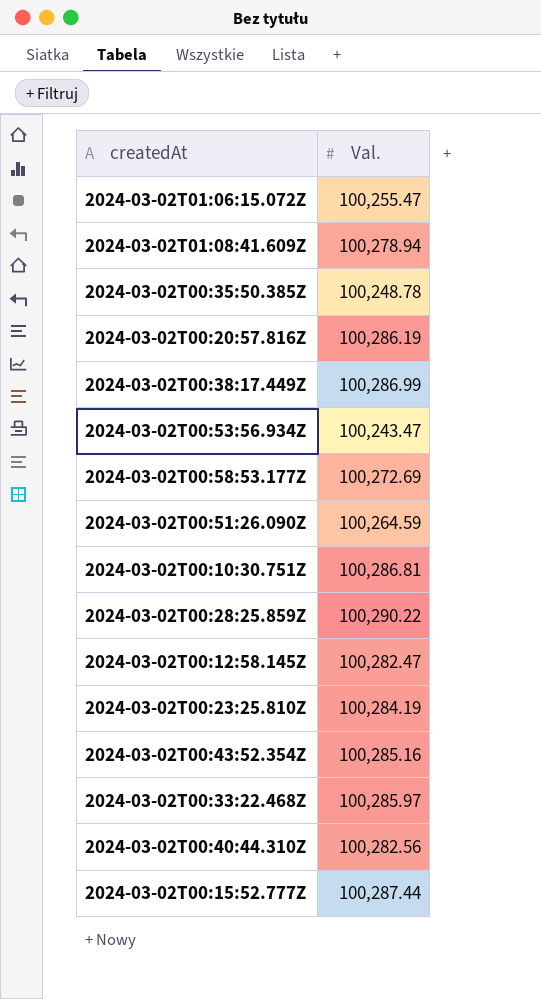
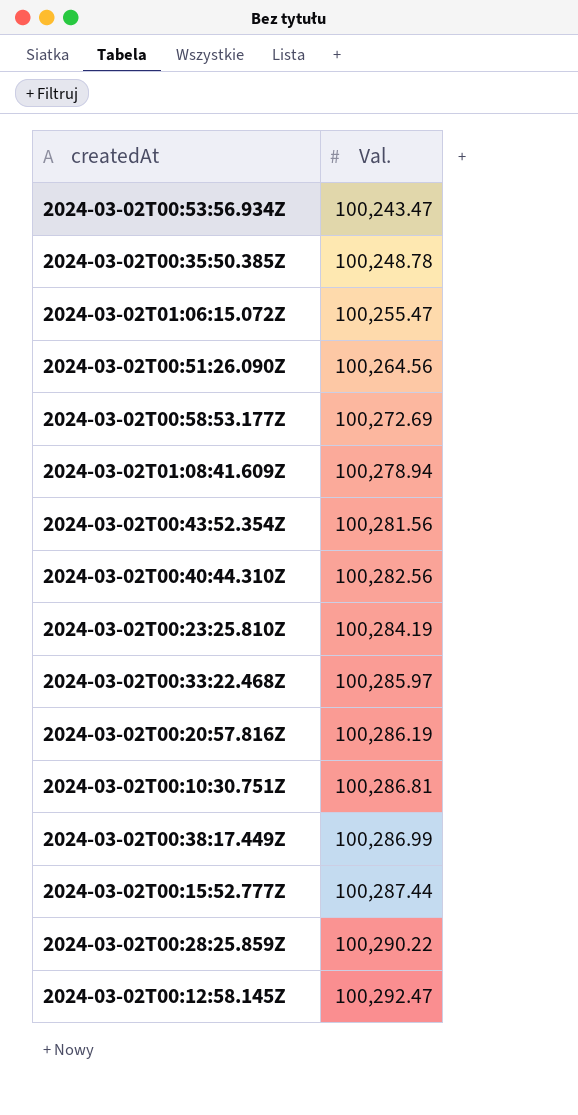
row order: none -> Val. ascending
2024-03-02T00:51:26.090Z | Val.: 100,264.59 -> 100,264.56
2024-03-02T00:43:52.354Z | Val.: 100,285.16 -> 100,281.56
2024-03-02T00:12:58.145Z | Val.: 100,282.47 -> 100,292.47

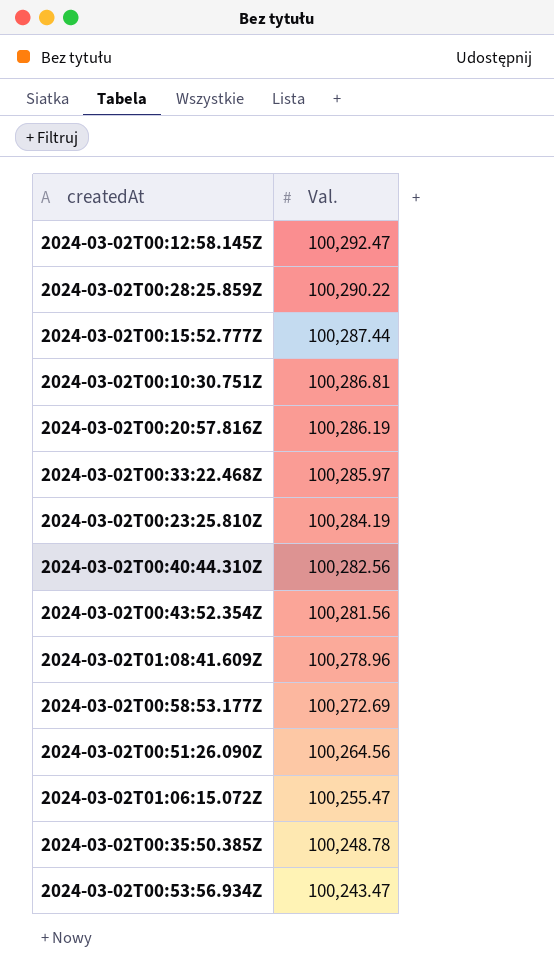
row order: Val. ascending -> Val. descending
row 2024-03-02T00:38:17.449Z: 100,286.99 -> none
2024-03-02T01:08:41.609Z | Val.: 100,278.94 -> 100,278.96

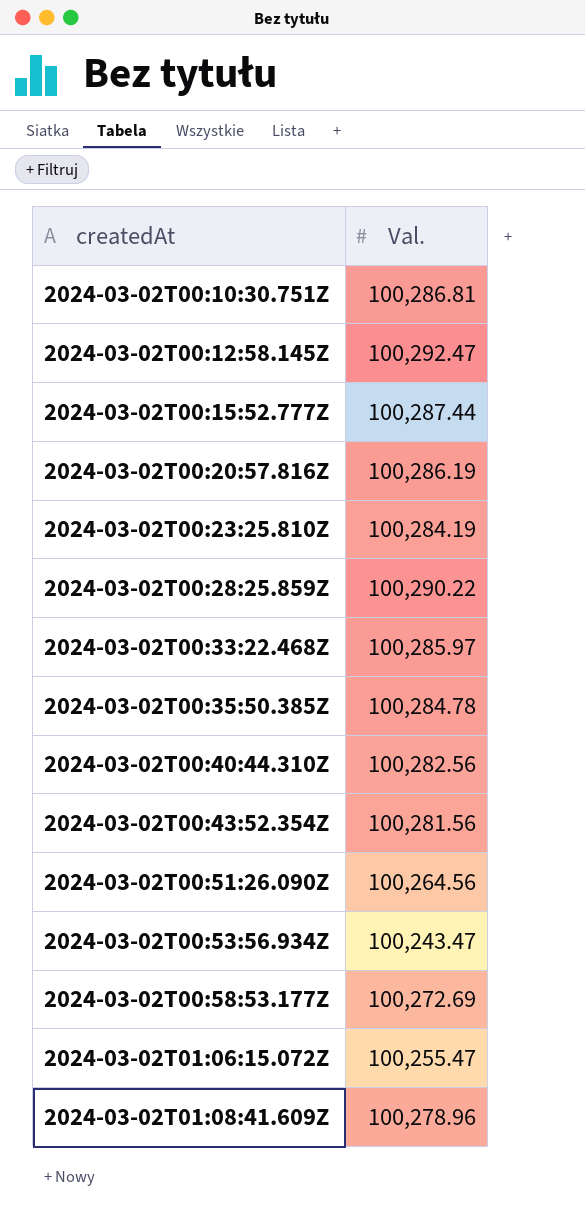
row order: Val. descending -> createdAt ascending
2024-03-02T00:35:50.385Z | Val.: 100,248.78 -> 100,284.78

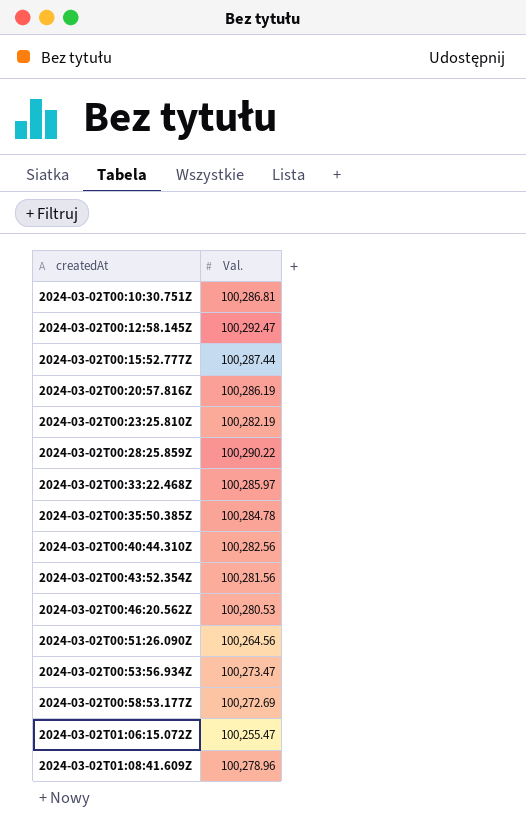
2024-03-02T00:23:25.810Z | Val.: 100,284.19 -> 100,282.19
row 2024-03-02T00:46:20.562Z: none -> 100,280.53
2024-03-02T00:53:56.934Z | Val.: 100,243.47 -> 100,273.47

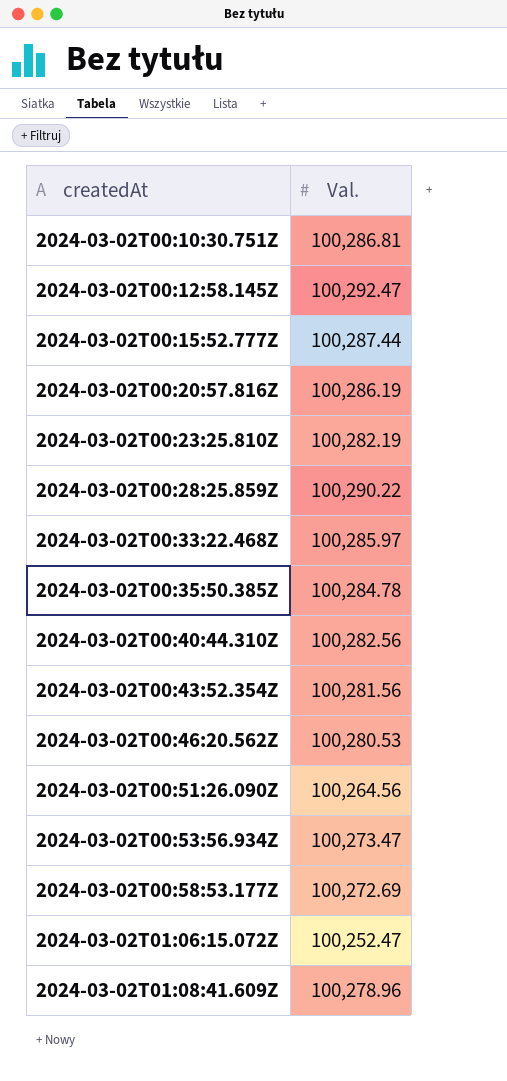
2024-03-02T01:06:15.072Z | Val.: 100,255.47 -> 100,252.47

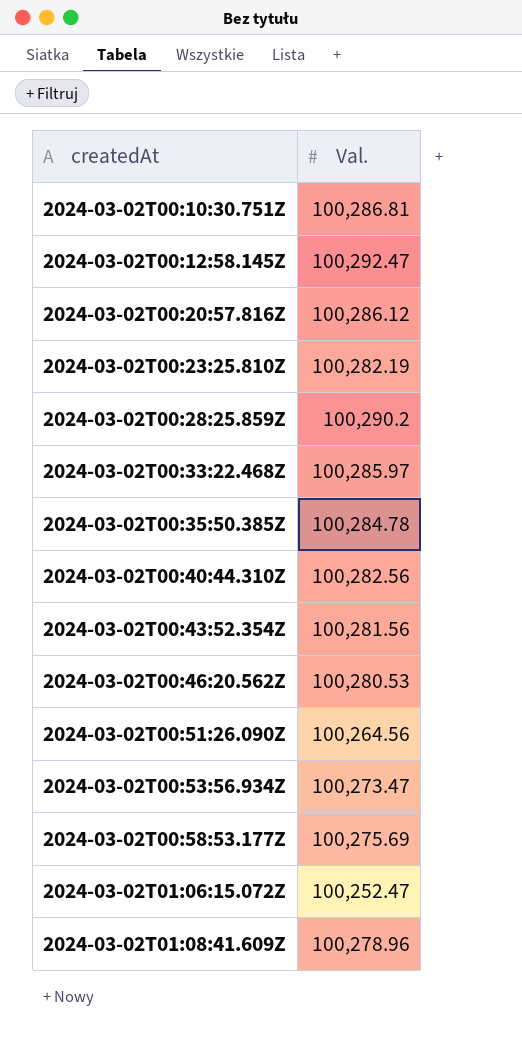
row 2024-03-02T00:15:52.777Z: 100,287.44 -> none
2024-03-02T00:20:57.816Z | Val.: 100,286.19 -> 100,286.12
2024-03-02T00:28:25.859Z | Val.: 100,290.22 -> 100,290.2
2024-03-02T00:58:53.177Z | Val.: 100,272.69 -> 100,275.69

